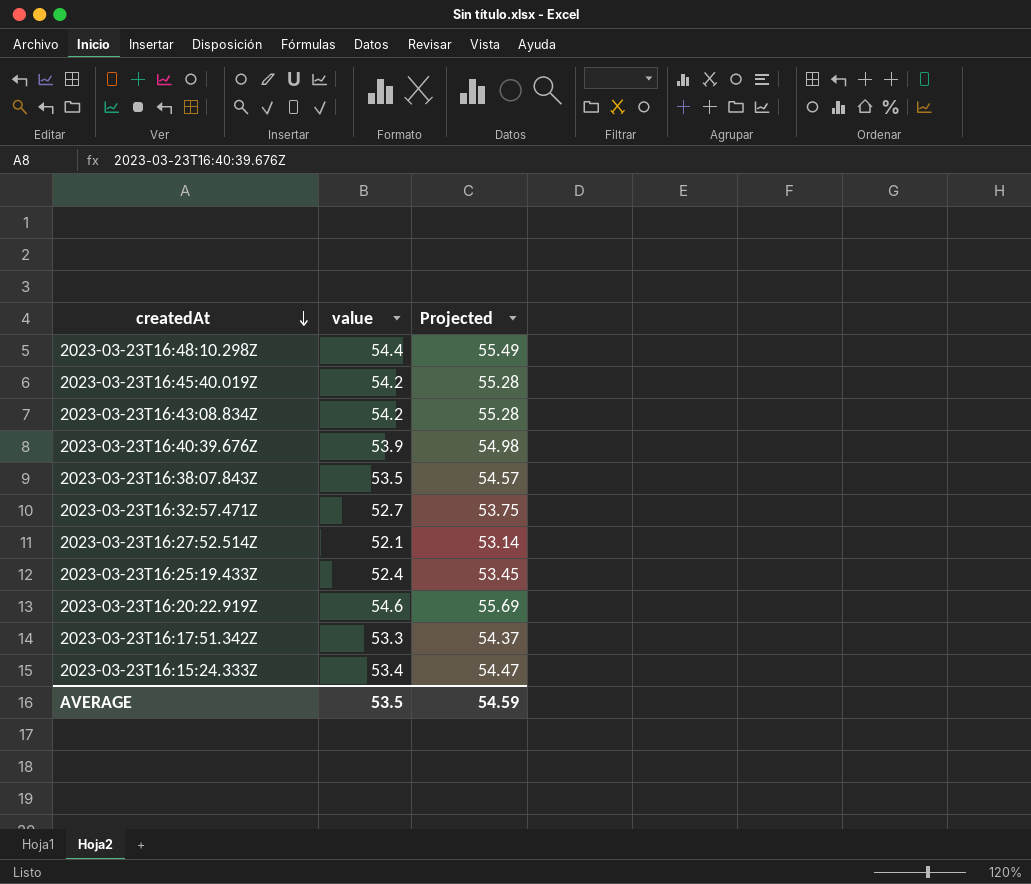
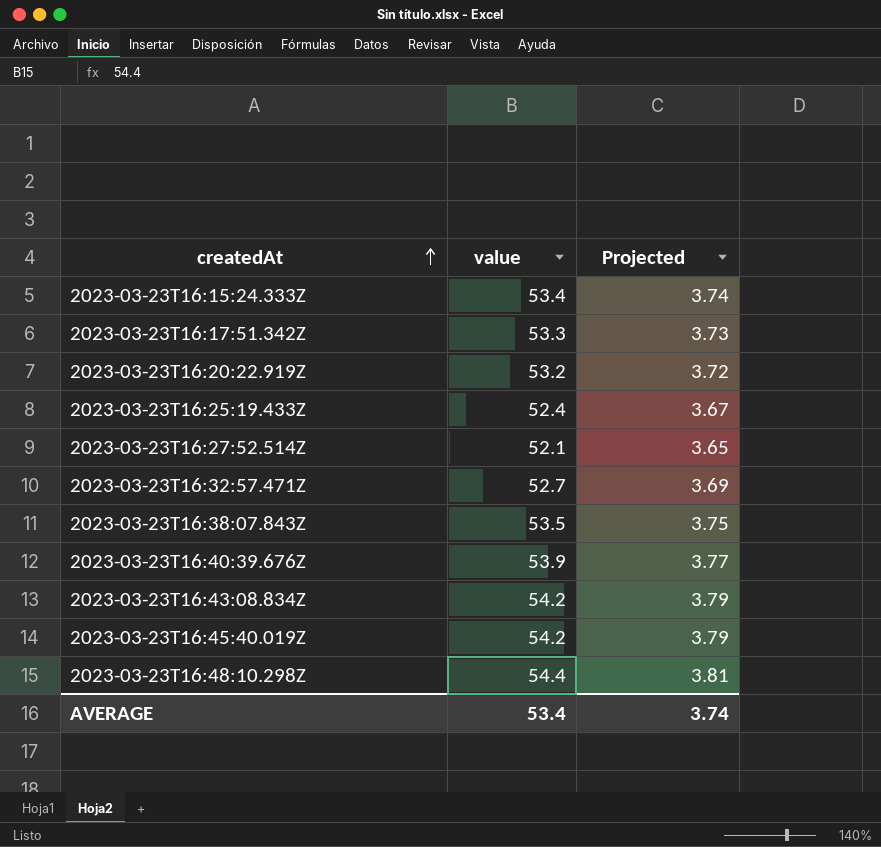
row order: createdAt descending -> createdAt ascending
column Projected | formula: [value] * 1.02 -> [value] * 0.07
2023-03-23T16:20:22.919Z | value: 54.6 -> 53.2
AVERAGE | value: 53.5 -> 53.4
AVERAGE | Projected: 54.59 -> 3.74

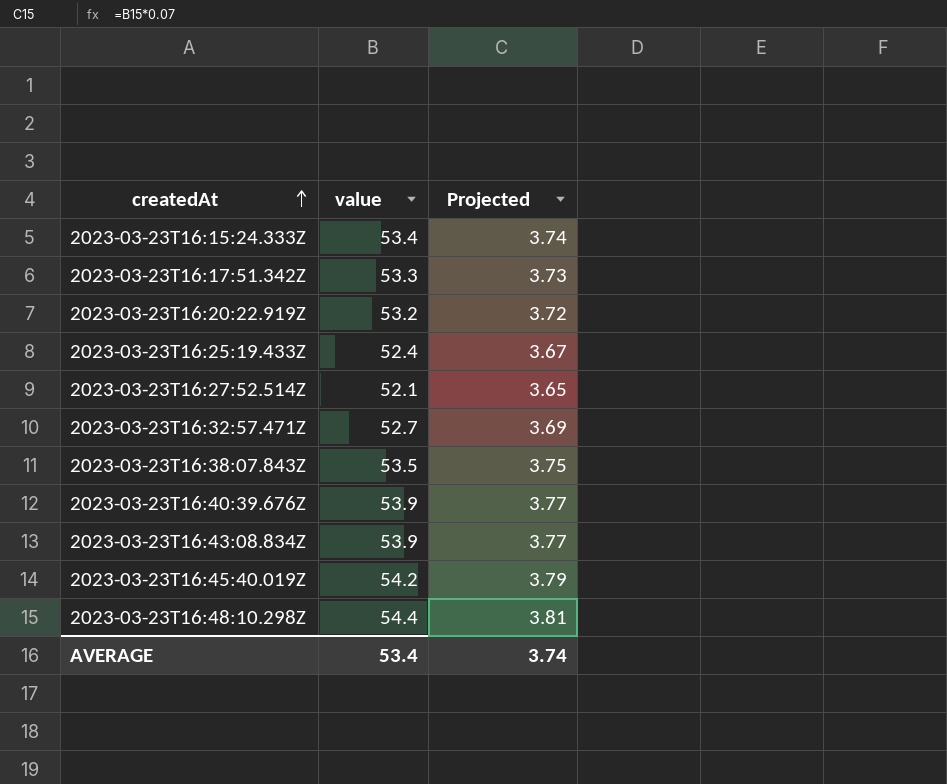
2023-03-23T16:43:08.834Z | value: 54.2 -> 53.9
2023-03-23T16:43:08.834Z | Projected: 3.79 -> 3.77

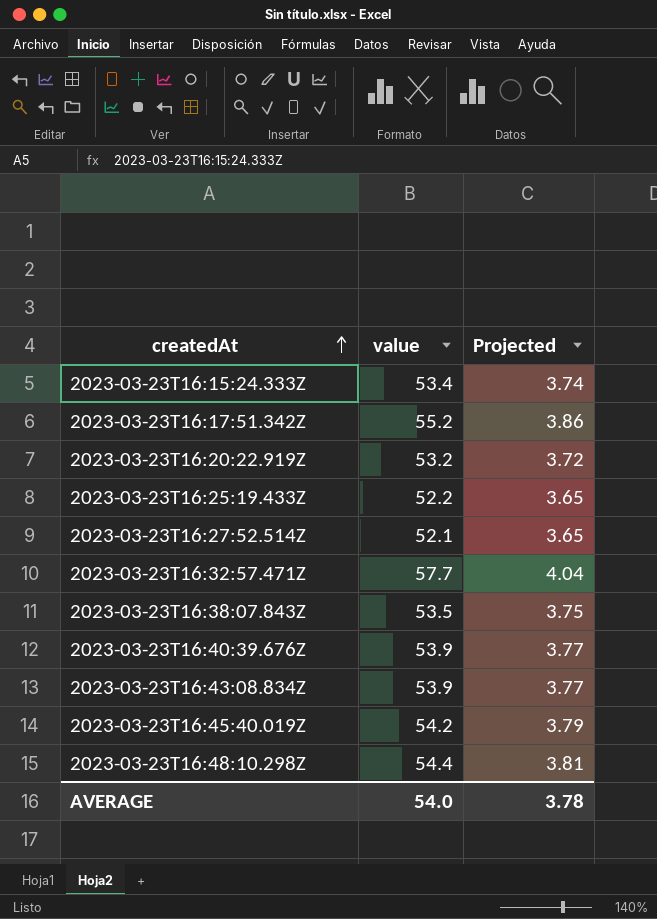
2023-03-23T16:17:51.342Z | value: 53.3 -> 55.2
2023-03-23T16:17:51.342Z | Projected: 3.73 -> 3.86
2023-03-23T16:25:19.433Z | value: 52.4 -> 52.2
2023-03-23T16:25:19.433Z | Projected: 3.67 -> 3.65
2023-03-23T16:32:57.471Z | value: 52.7 -> 57.7
2023-03-23T16:32:57.471Z | Projected: 3.69 -> 4.04
AVERAGE | value: 53.4 -> 54.0
AVERAGE | Projected: 3.74 -> 3.78

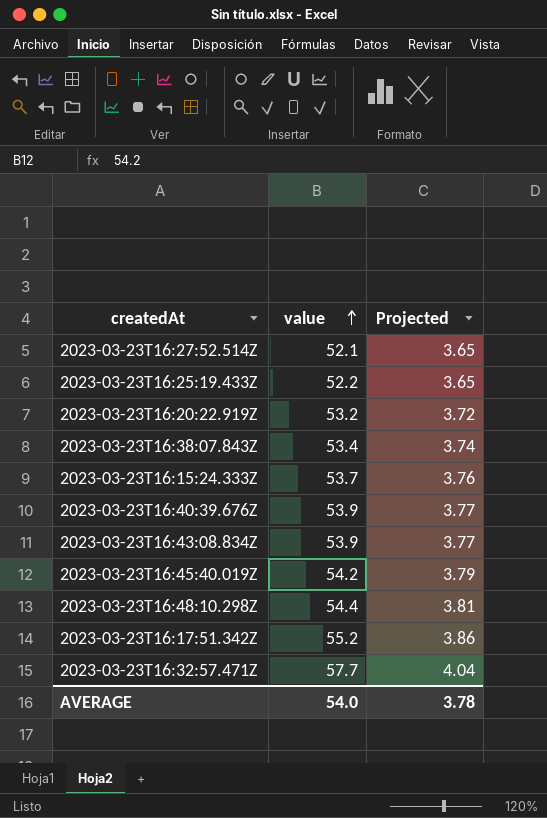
row order: createdAt ascending -> value ascending
2023-03-23T16:38:07.843Z | value: 53.5 -> 53.4
2023-03-23T16:38:07.843Z | Projected: 3.75 -> 3.74
2023-03-23T16:15:24.333Z | value: 53.4 -> 53.7
2023-03-23T16:15:24.333Z | Projected: 3.74 -> 3.76

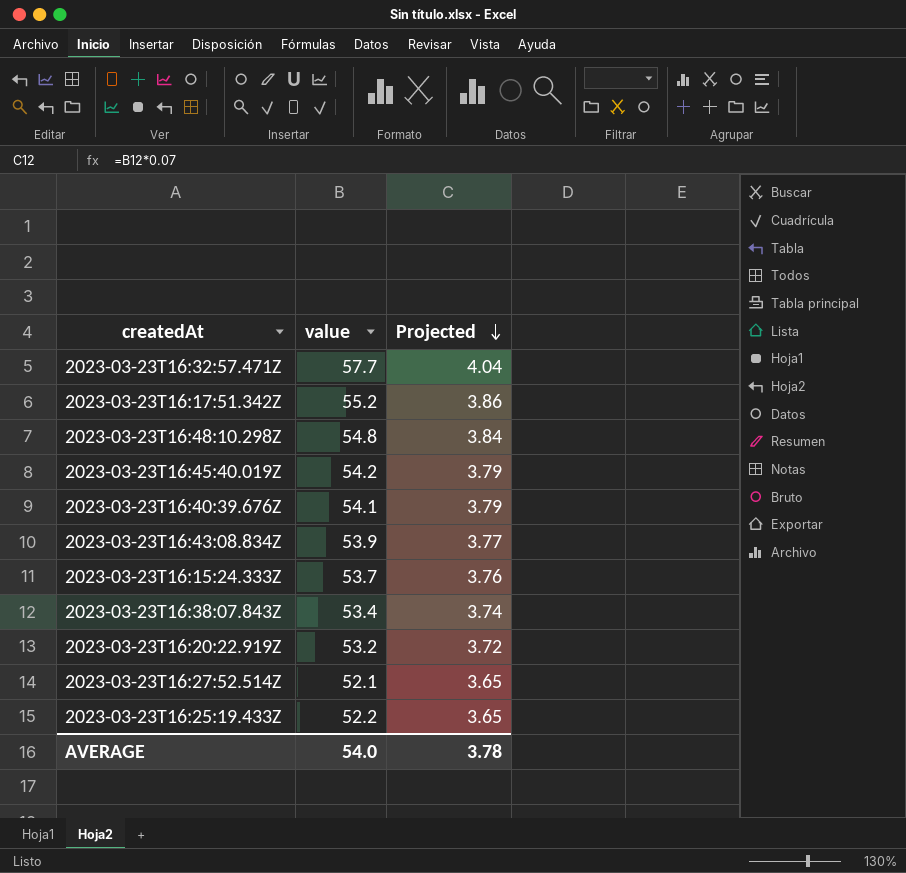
row order: value ascending -> Projected descending
2023-03-23T16:48:10.298Z | value: 54.4 -> 54.8
2023-03-23T16:48:10.298Z | Projected: 3.81 -> 3.84
2023-03-23T16:40:39.676Z | value: 53.9 -> 54.1
2023-03-23T16:40:39.676Z | Projected: 3.77 -> 3.79

